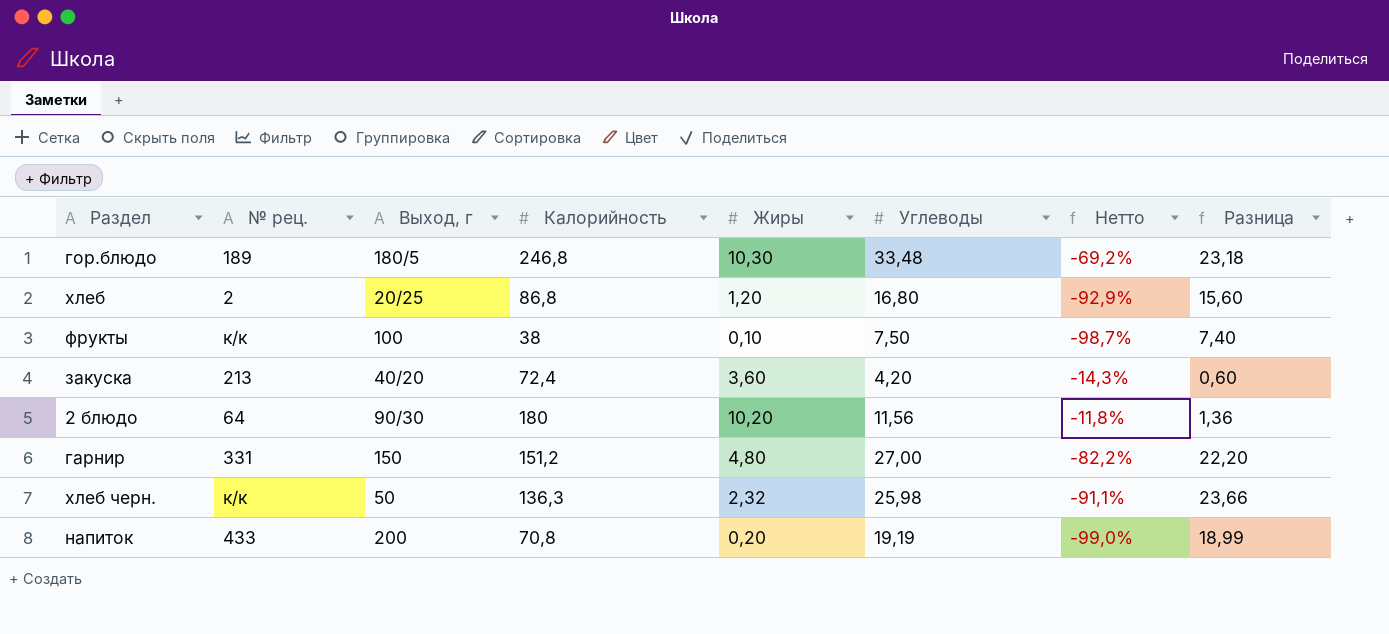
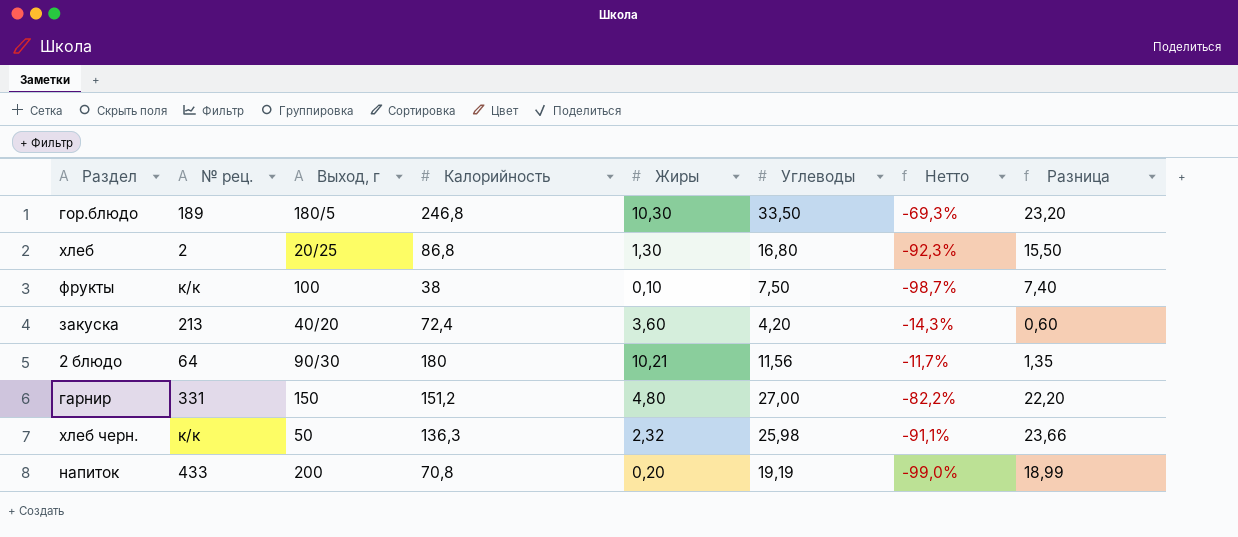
гор.блюдо | Углеводы: 33,48 -> 33,50
гор.блюдо | Нетто: -69,2% -> -69,3%
гор.блюдо | Разница: 23,18 -> 23,20
хлеб | Жиры: 1,20 -> 1,30
хлеб | Нетто: -92,9% -> -92,3%
хлеб | Разница: 15,60 -> 15,50
2 блюдо | Жиры: 10,20 -> 10,21
2 блюдо | Нетто: -11,8% -> -11,7%
2 блюдо | Разница: 1,36 -> 1,35

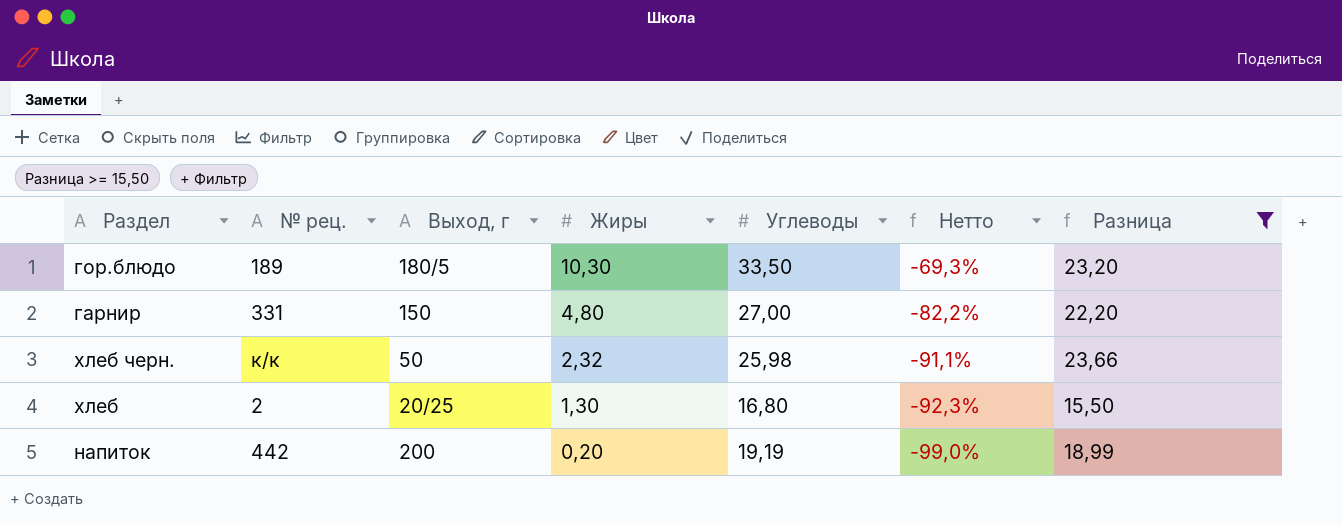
filter: none -> Разница >= 15,50
row order: none -> Жиры descending
column Калорийность | position: 4 -> none
напиток | № рец.: 433 -> 442

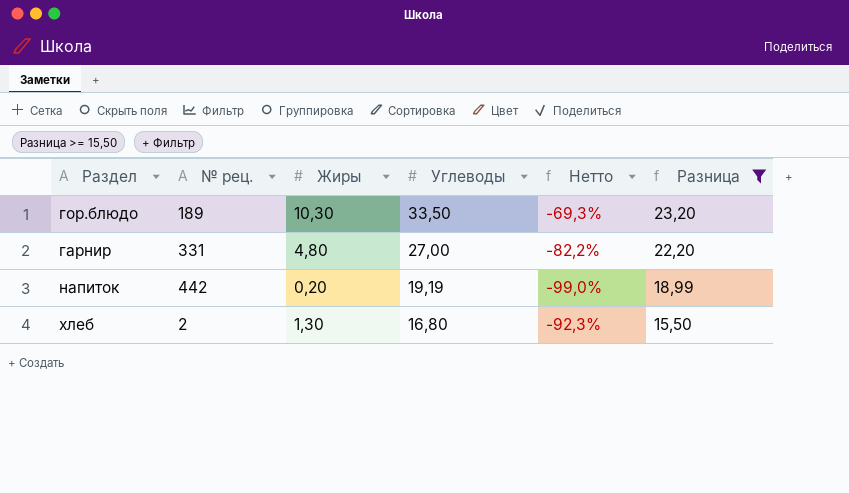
row order: Жиры descending -> Углеводы descending
column Выход, г | position: 3 -> none
row хлеб черн.: к/к | 50 | 2,32 | 25,98 | -91,1% | 23,66 -> none

